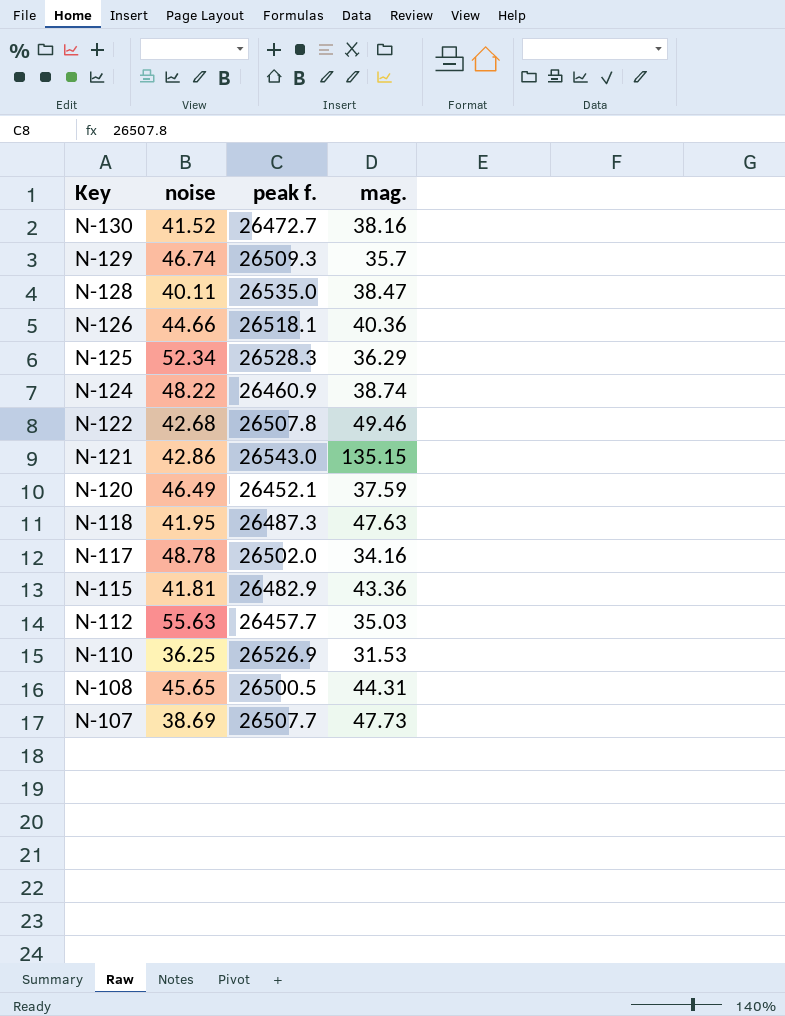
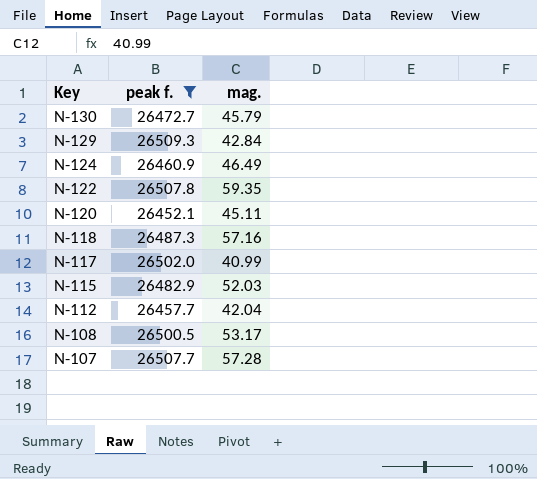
filter: none -> peak f. <= 26509.3
column noise | position: 2 -> none
N-130 | mag.: 38.16 -> 45.79
N-129 | mag.: 35.7 -> 42.84
N-124 | mag.: 38.74 -> 46.49
N-122 | mag.: 49.46 -> 59.35
N-120 | mag.: 37.59 -> 45.11
N-118 | mag.: 47.63 -> 57.16
N-117 | mag.: 34.16 -> 40.99
N-115 | mag.: 43.36 -> 52.03
N-112 | mag.: 35.03 -> 42.04
N-108 | mag.: 44.31 -> 53.17
N-107 | mag.: 47.73 -> 57.28

